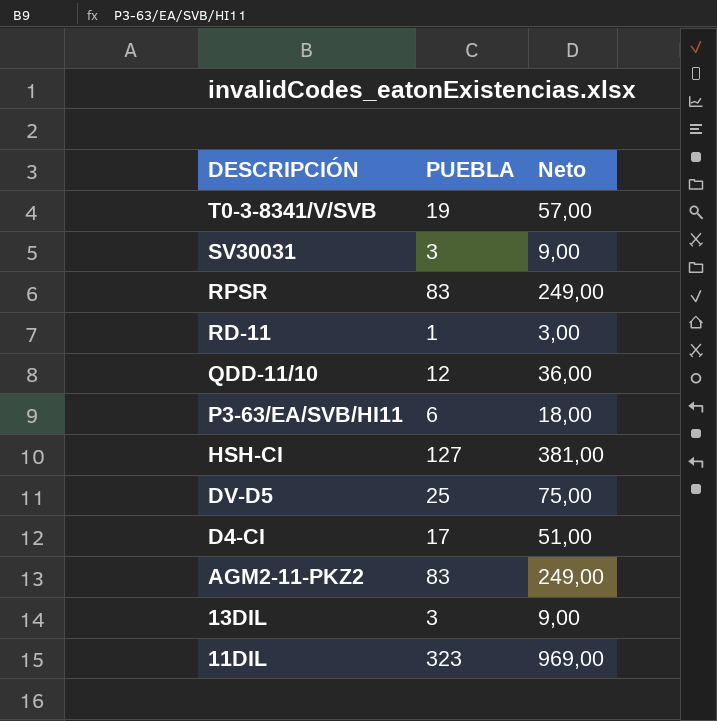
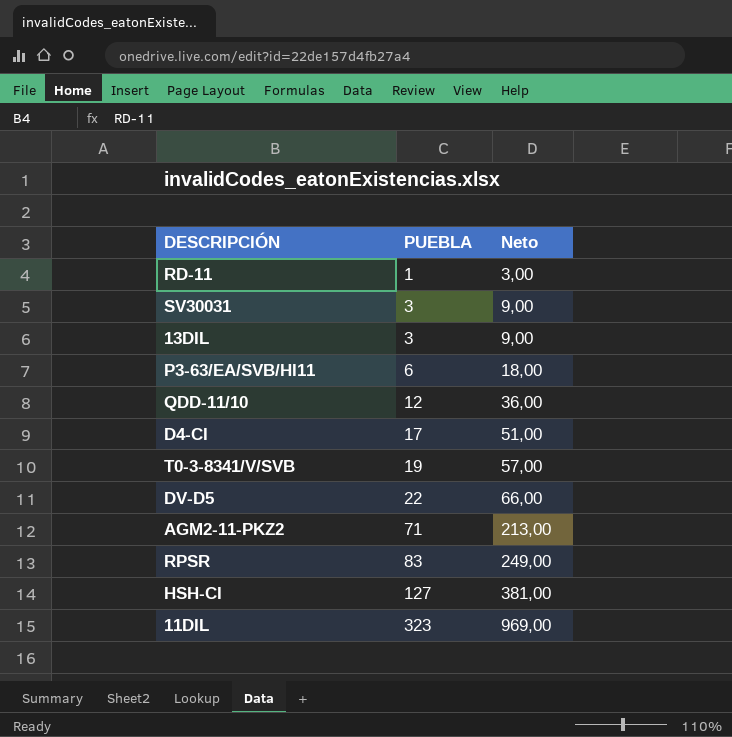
row order: DESCRIPCIÓN descending -> PUEBLA ascending
DV-D5 | PUEBLA: 25 -> 22
DV-D5 | Neto: 75,00 -> 66,00
AGM2-11-PKZ2 | PUEBLA: 83 -> 71
AGM2-11-PKZ2 | Neto: 249,00 -> 213,00

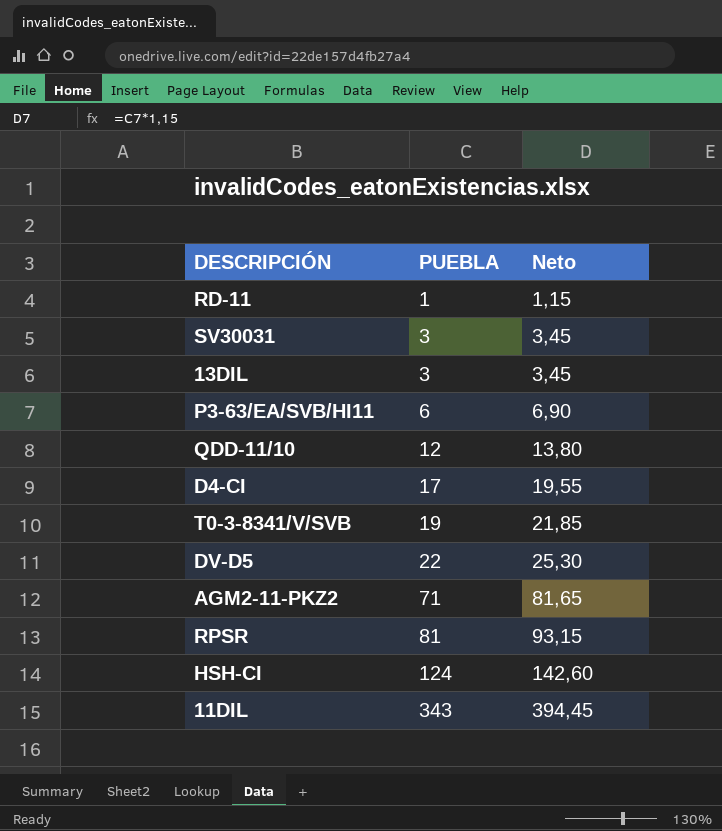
column Neto | formula: [PUEBLA] * 3 -> [PUEBLA] * 1,15
RPSR | PUEBLA: 83 -> 81
HSH-CI | PUEBLA: 127 -> 124
11DIL | PUEBLA: 323 -> 343

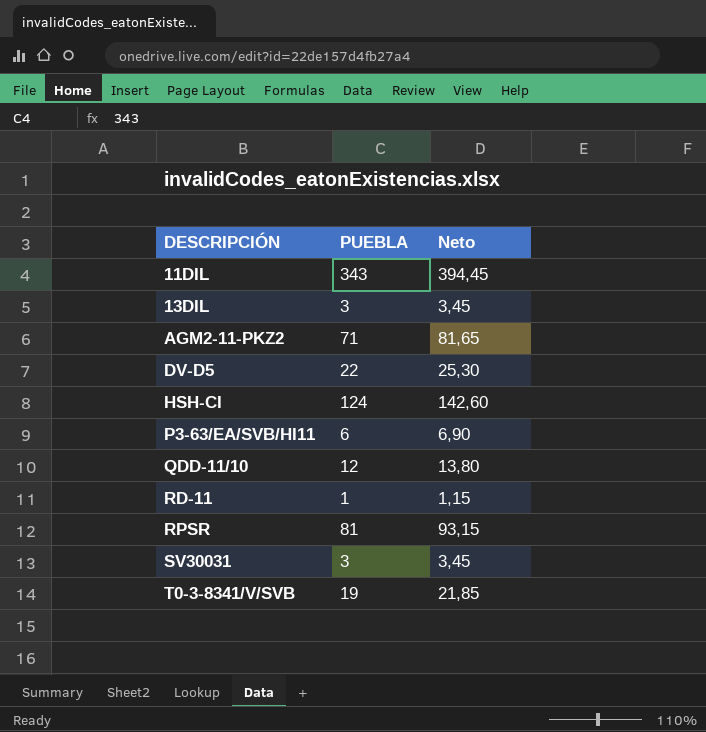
row order: PUEBLA ascending -> DESCRIPCIÓN ascending
row D4-CI: 17 | 19,55 -> none

